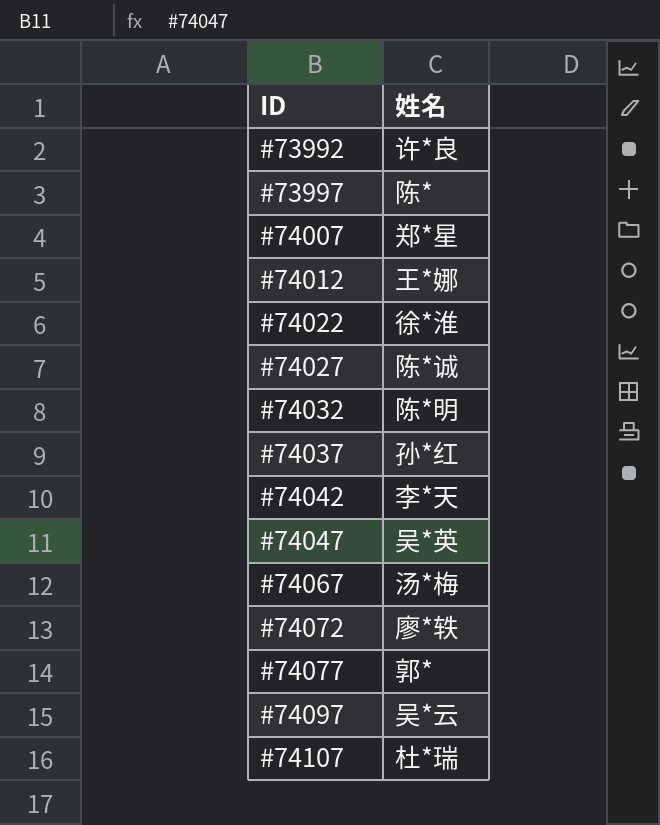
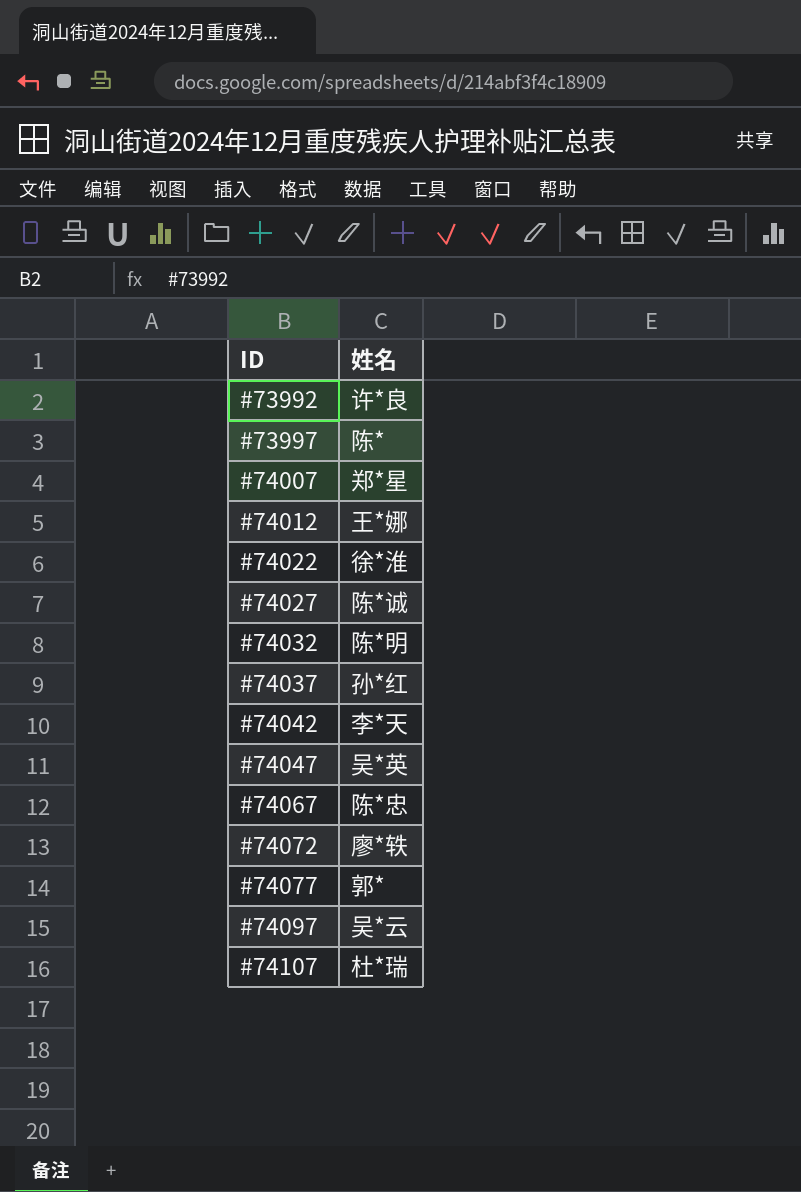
#74067 | 姓名: 汤*梅 -> 陈*忠

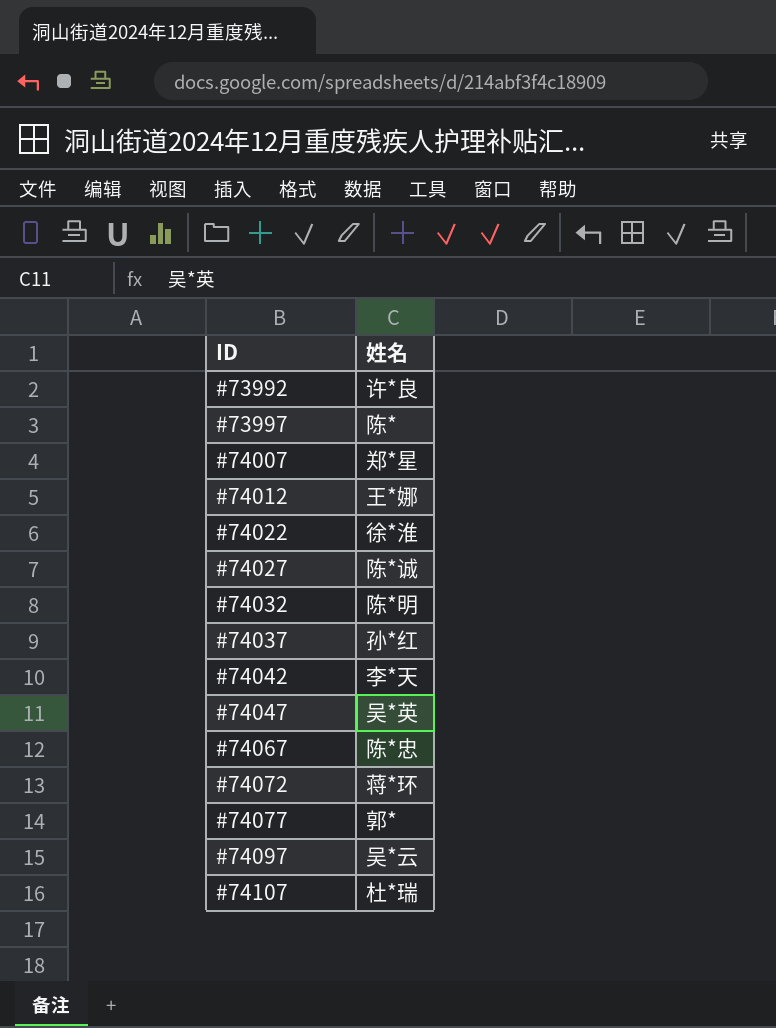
#74072 | 姓名: 廖*轶 -> 蒋*环

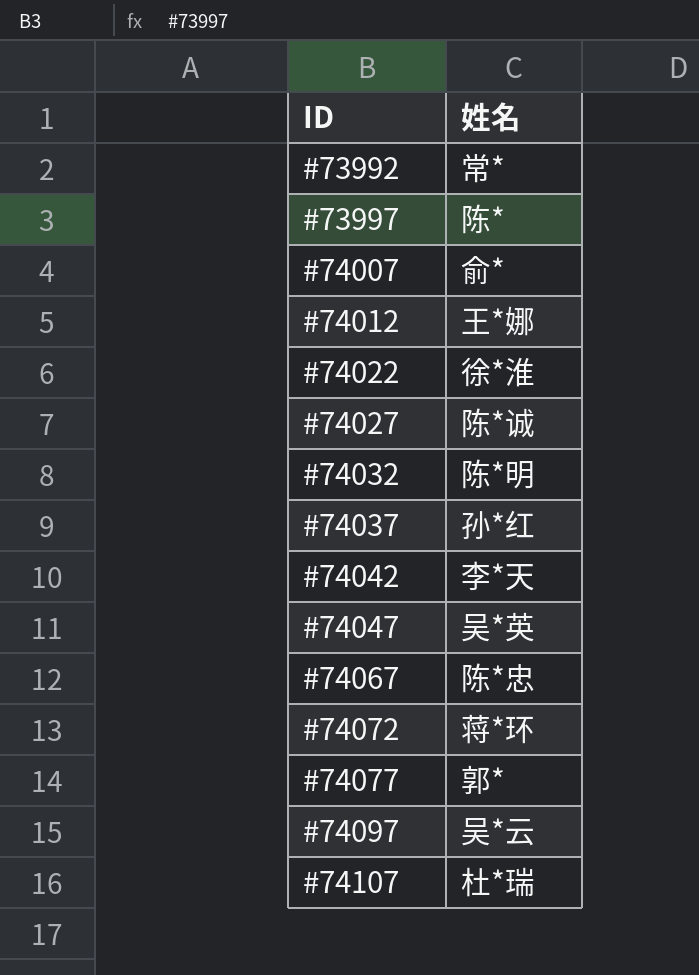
#73992 | 姓名: 许*良 -> 常*
#74007 | 姓名: 郑*星 -> 俞*

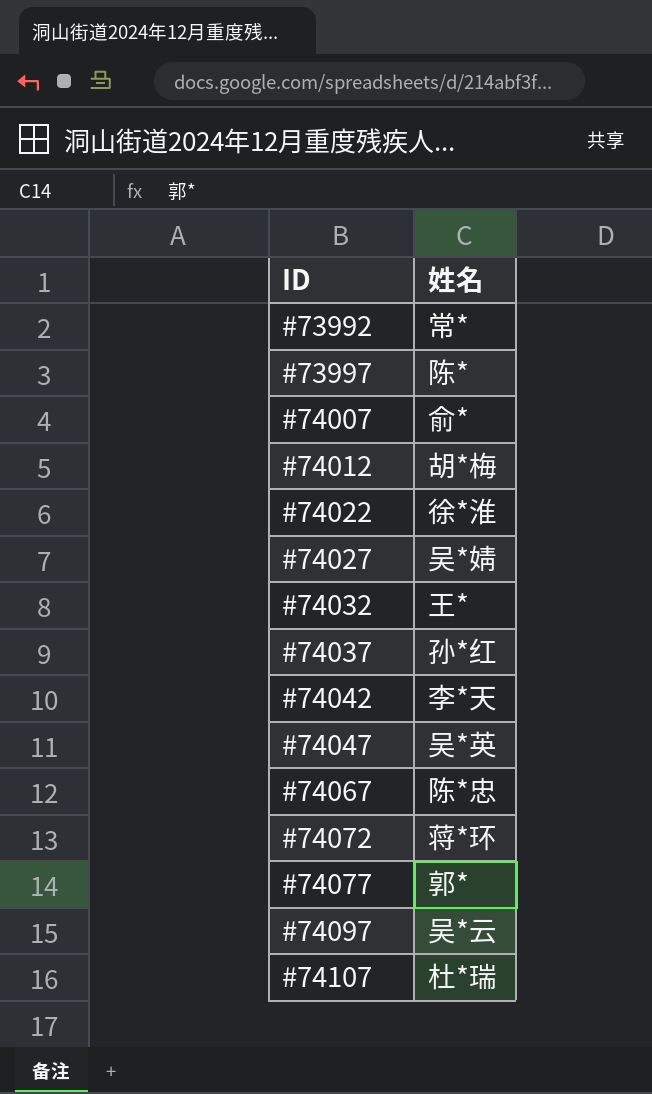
#74012 | 姓名: 王*娜 -> 胡*梅
#74027 | 姓名: 陈*诚 -> 吴*婧
#74032 | 姓名: 陈*明 -> 王*

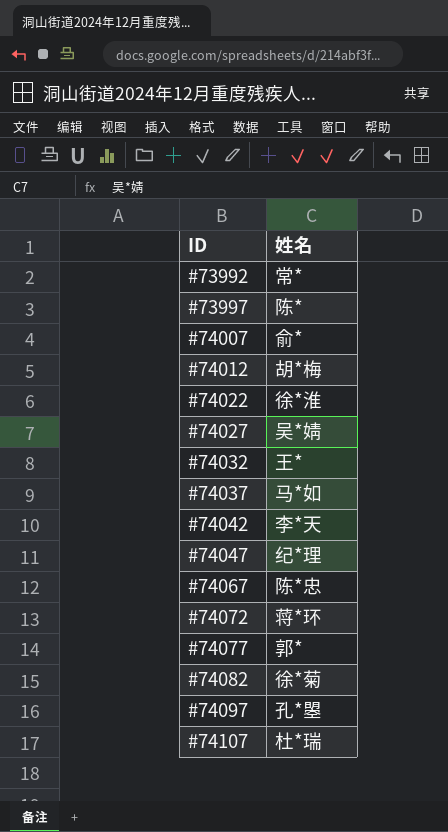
#74037 | 姓名: 孙*红 -> 马*如
#74047 | 姓名: 吴*英 -> 纪*理
row #74082: none -> 徐*菊
#74097 | 姓名: 吴*云 -> 孔*曌

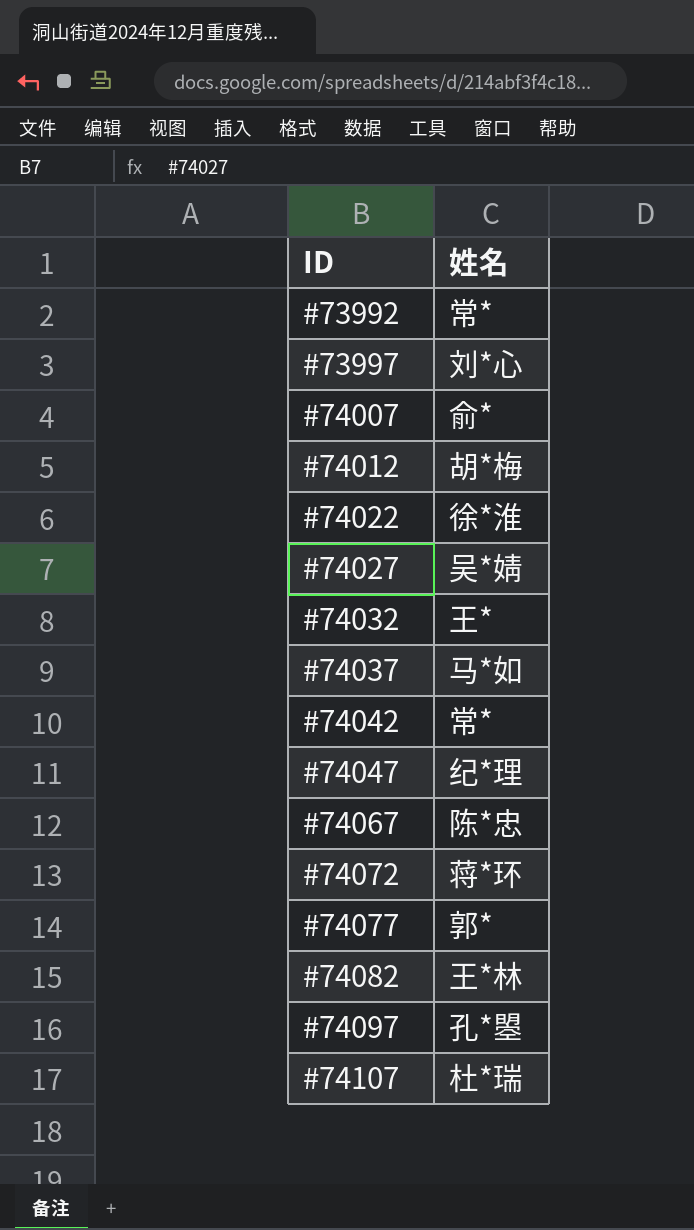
#73997 | 姓名: 陈* -> 刘*心
#74042 | 姓名: 李*天 -> 常*
#74082 | 姓名: 徐*菊 -> 王*林

